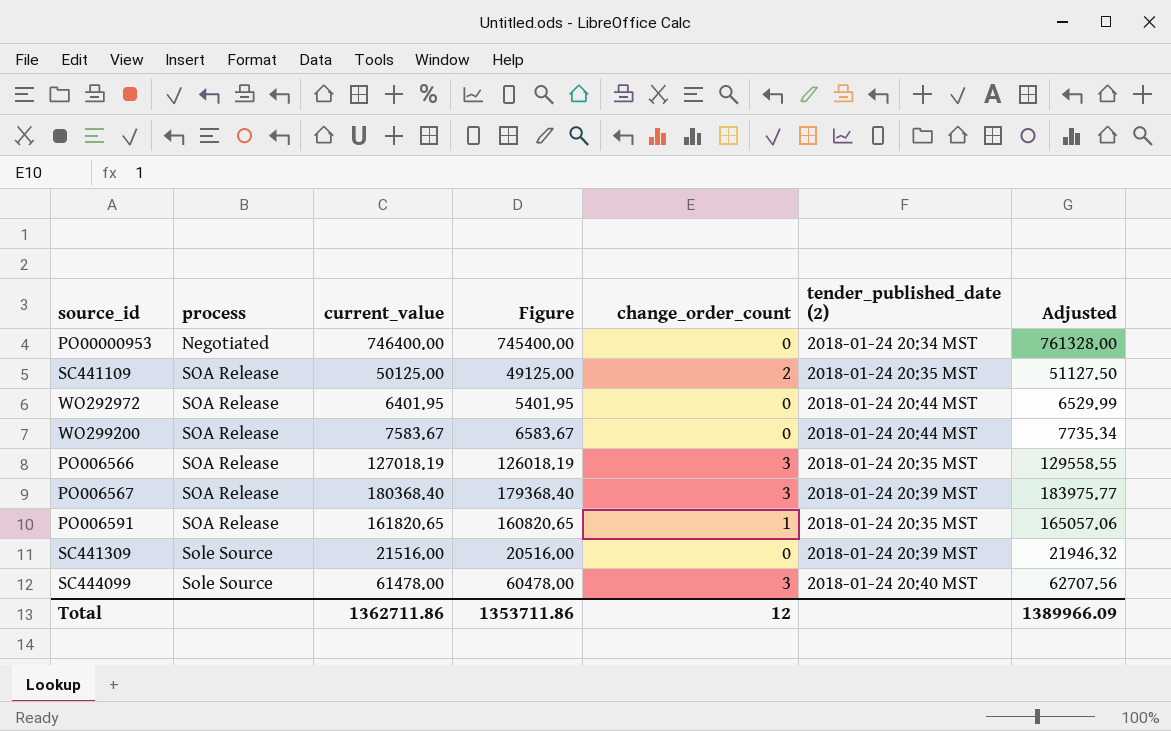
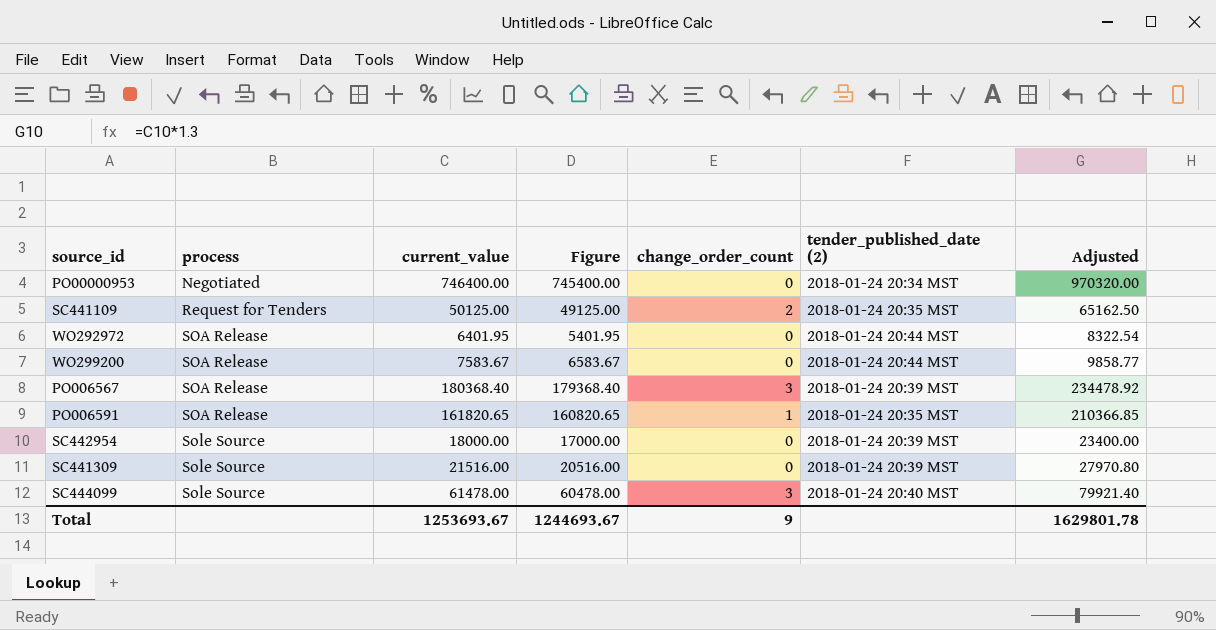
column Adjusted | formula: [current_value] * 1.02 -> [current_value] * 1.3
row PO006566: SOA Release | 127018.19 | 126018.19 | 3 | 2018-01-24 20:35 MST | 129558.55 -> none
SC441109 | process: SOA Release -> Request for Tenders
row SC442954: none -> Sole Source | 18000.00 | 17000.00 | 0 | 2018-01-24 20:39 MST | 23400.00
Total | current_value: 1362711.86 -> 1253693.67
Total | Figure: 1353711.86 -> 1244693.67
Total | change_order_count: 12 -> 9
Total | Adjusted: 1389966.09 -> 1629801.78

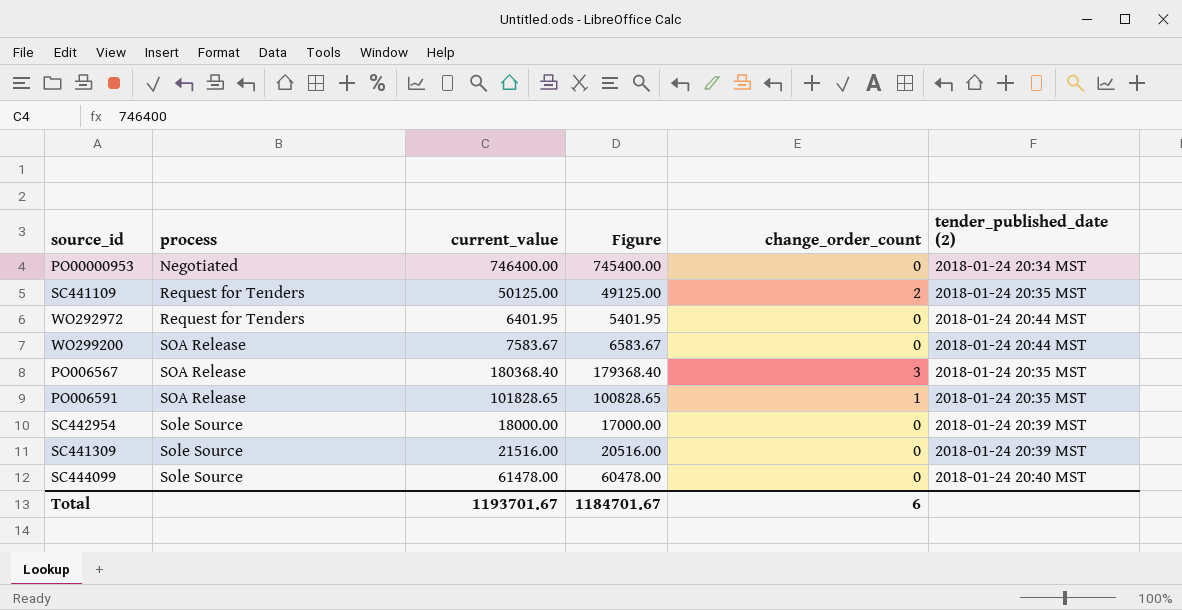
column Adjusted | formula: [current_value] * 1.3 -> none
WO292972 | process: SOA Release -> Request for Tenders
PO006567 | tender_published_date (2): 2018-01-24 20:39 MST -> 2018-01-24 20:35 MST
PO006591 | current_value: 161820.65 -> 101828.65
PO006591 | Figure: 160820.65 -> 100828.65
SC444099 | change_order_count: 3 -> 0
Total | current_value: 1253693.67 -> 1193701.67
Total | Figure: 1244693.67 -> 1184701.67
Total | change_order_count: 9 -> 6

